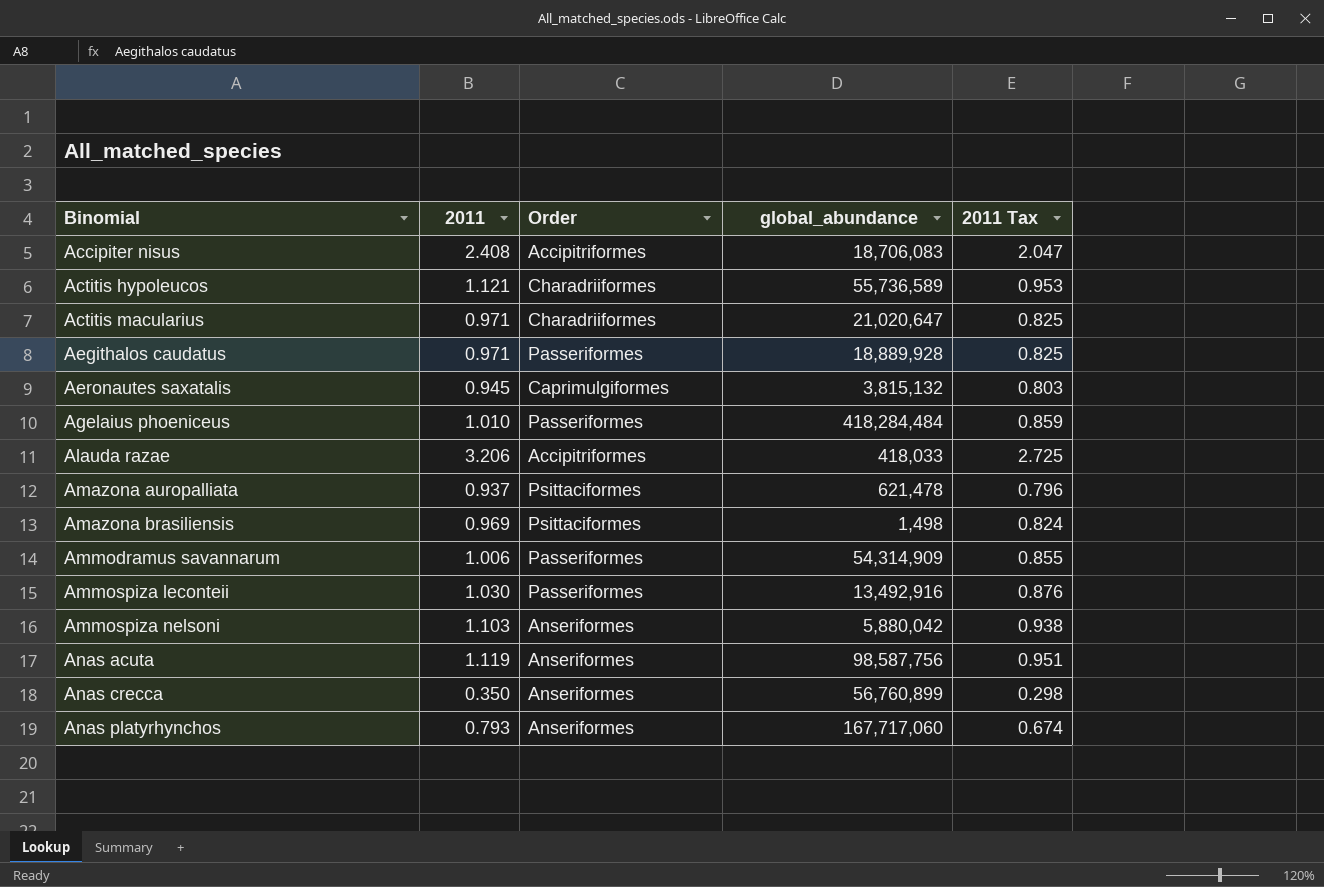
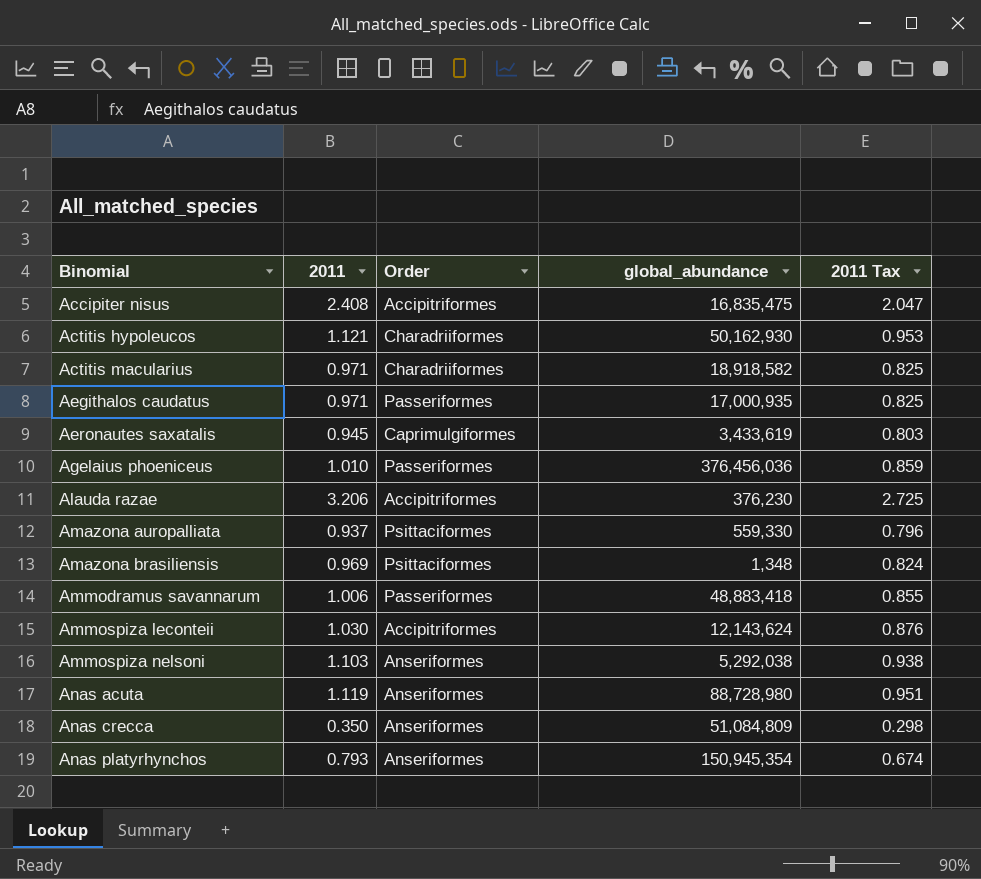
Accipiter nisus | global_abundance: 18,706,083 -> 16,835,475
Actitis hypoleucos | global_abundance: 55,736,589 -> 50,162,930
Actitis macularius | global_abundance: 21,020,647 -> 18,918,582
Aegithalos caudatus | global_abundance: 18,889,928 -> 17,000,935
Aeronautes saxatalis | global_abundance: 3,815,132 -> 3,433,619
Agelaius phoeniceus | global_abundance: 418,284,484 -> 376,456,036
Alauda razae | global_abundance: 418,033 -> 376,230
Amazona auropalliata | global_abundance: 621,478 -> 559,330
Amazona brasiliensis | global_abundance: 1,498 -> 1,348
Ammodramus savannarum | global_abundance: 54,314,909 -> 48,883,418
Ammospiza leconteii | Order: Passeriformes -> Accipitriformes
Ammospiza leconteii | global_abundance: 13,492,916 -> 12,143,624
Ammospiza nelsoni | global_abundance: 5,880,042 -> 5,292,038
Anas acuta | global_abundance: 98,587,756 -> 88,728,980
Anas crecca | global_abundance: 56,760,899 -> 51,084,809
Anas platyrhynchos | global_abundance: 167,717,060 -> 150,945,354

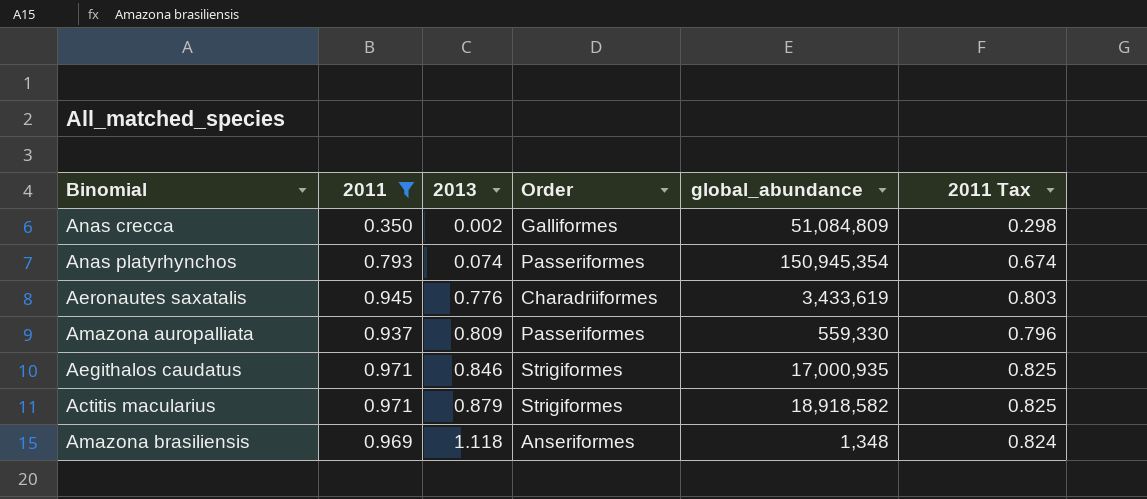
filter: none -> 2011 <= 0.971
row order: Binomial ascending -> 2013 ascending
column 2013 | position: none -> 3
Anas crecca | Order: Anseriformes -> Galliformes
Anas platyrhynchos | Order: Anseriformes -> Passeriformes
Aeronautes saxatalis | Order: Caprimulgiformes -> Charadriiformes
Amazona auropalliata | Order: Psittaciformes -> Passeriformes
Aegithalos caudatus | Order: Passeriformes -> Strigiformes
Actitis macularius | Order: Charadriiformes -> Strigiformes
Amazona brasiliensis | Order: Psittaciformes -> Anseriformes

